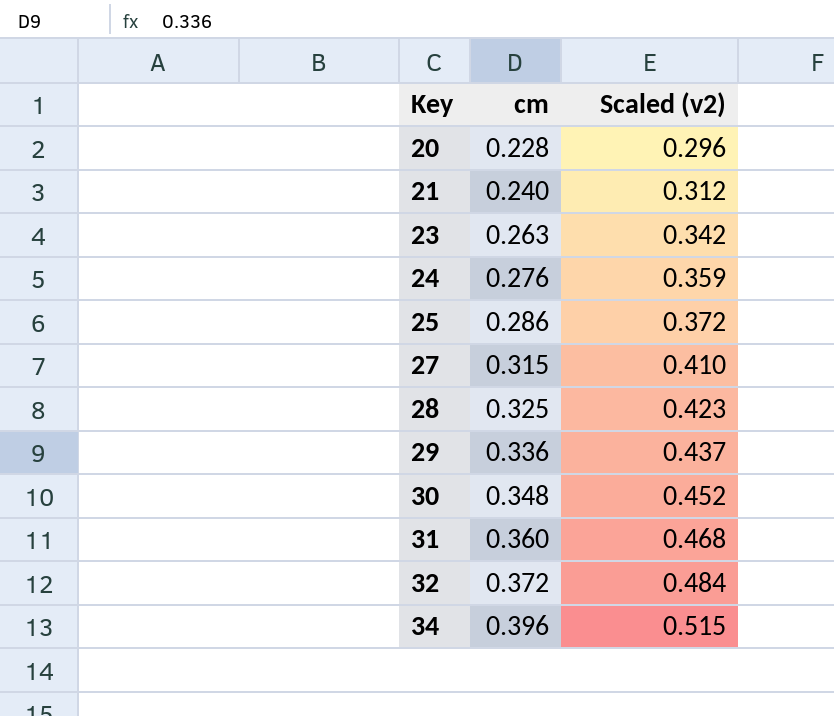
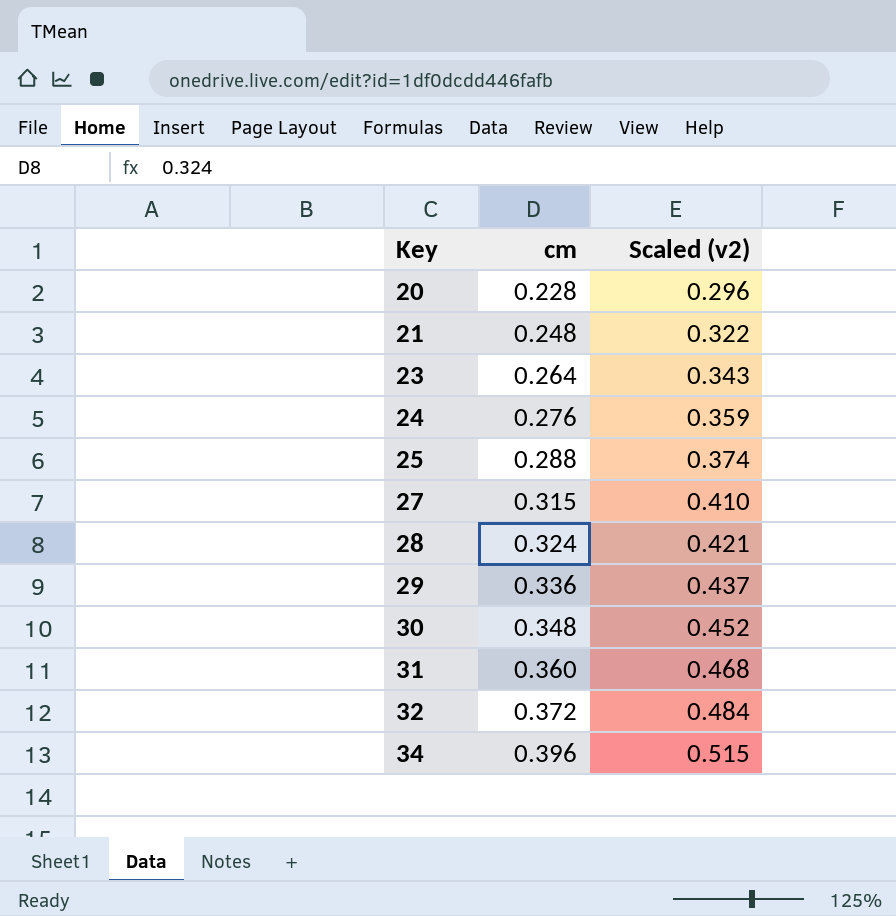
21 | cm: 0.240 -> 0.248
21 | Scaled (v2): 0.312 -> 0.322
23 | cm: 0.263 -> 0.264
23 | Scaled (v2): 0.342 -> 0.343
25 | cm: 0.286 -> 0.288
25 | Scaled (v2): 0.372 -> 0.374
28 | cm: 0.325 -> 0.324
28 | Scaled (v2): 0.423 -> 0.421

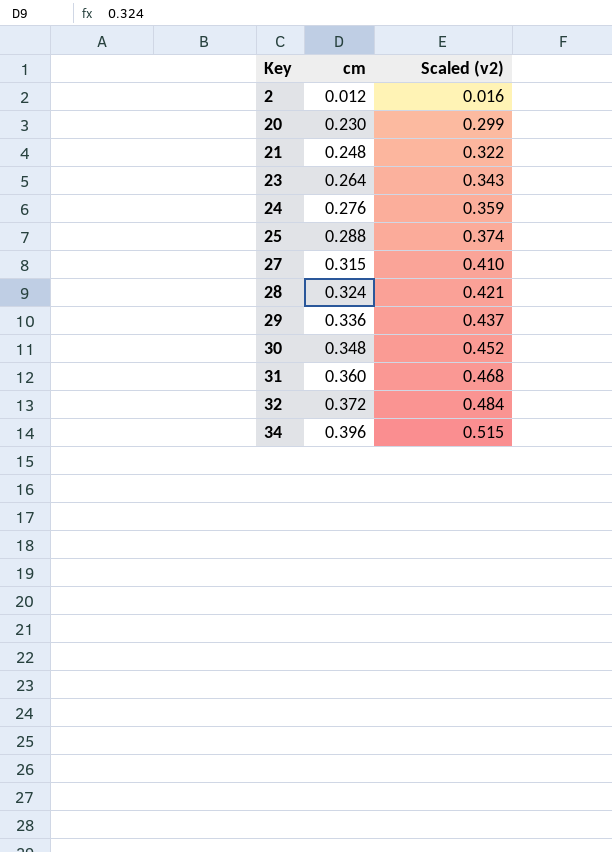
row 2: none -> 0.012 | 0.016
20 | cm: 0.228 -> 0.230
20 | Scaled (v2): 0.296 -> 0.299

